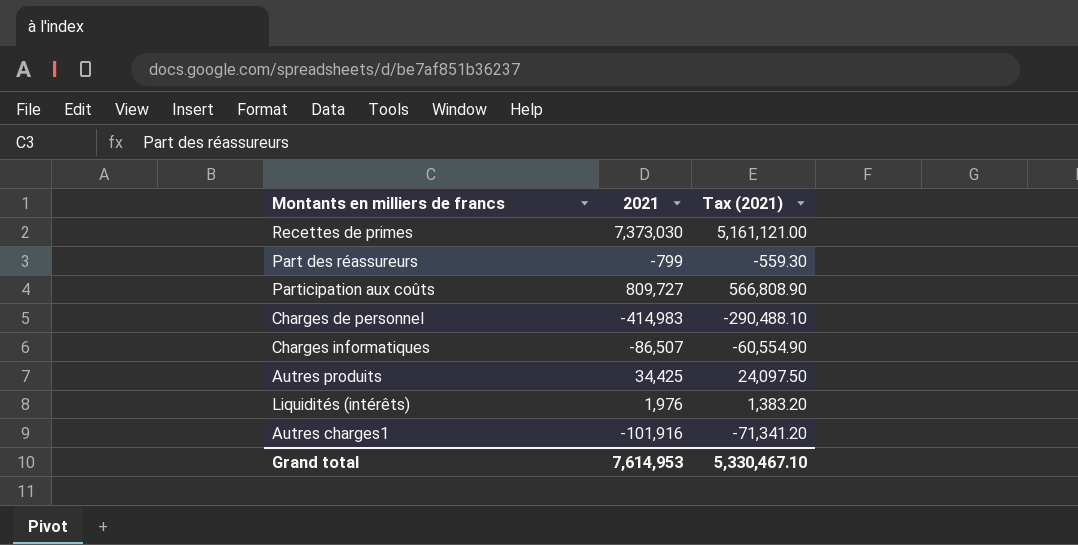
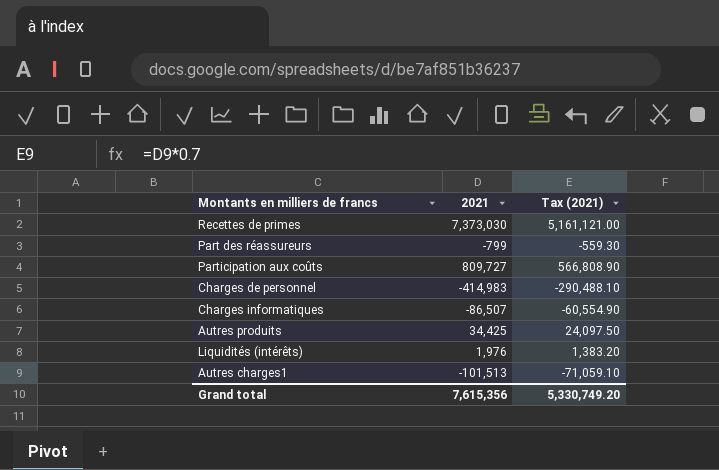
Autres charges1 | 2021: -101,916 -> -101,513
Autres charges1 | Tax (2021): -71,341.20 -> -71,059.10
Grand total | 2021: 7,614,953 -> 7,615,356
Grand total | Tax (2021): 5,330,467.10 -> 5,330,749.20

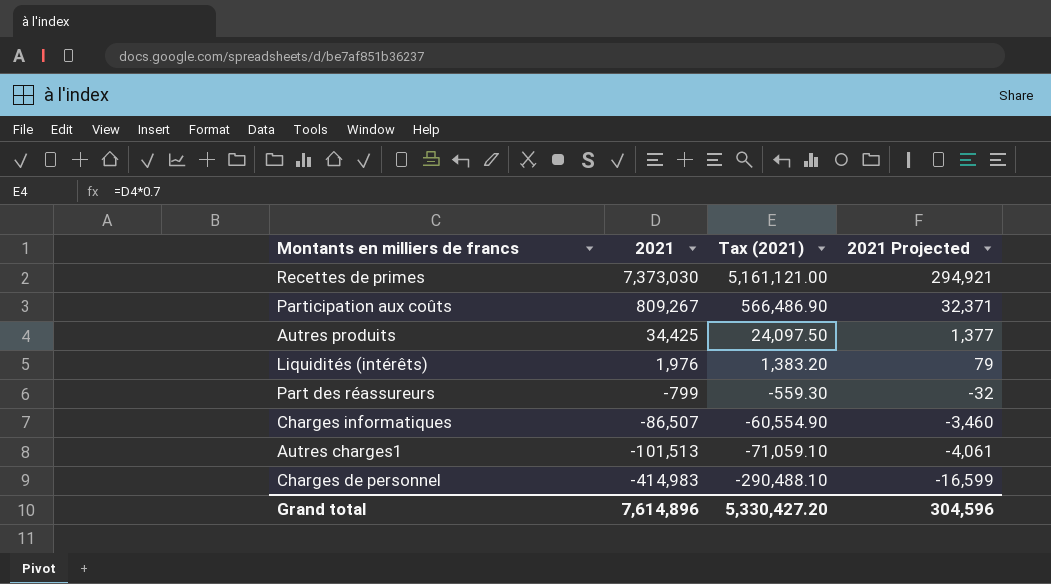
row order: none -> 2021 descending
column 2021 Projected | formula: none -> [2021] * 0.04
Participation aux coûts | 2021: 809,727 -> 809,267
Participation aux coûts | Tax (2021): 566,808.90 -> 566,486.90
Grand total | 2021: 7,615,356 -> 7,614,896
Grand total | Tax (2021): 5,330,749.20 -> 5,330,427.20

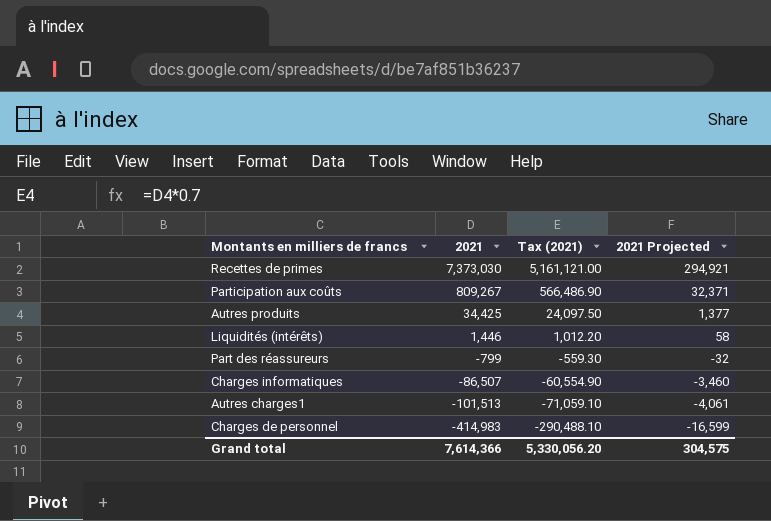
Liquidités (intérêts) | 2021: 1,976 -> 1,446
Liquidités (intérêts) | Tax (2021): 1,383.20 -> 1,012.20
Liquidités (intérêts) | 2021 Projected: 79 -> 58
Grand total | 2021: 7,614,896 -> 7,614,366
Grand total | Tax (2021): 5,330,427.20 -> 5,330,056.20
Grand total | 2021 Projected: 304,596 -> 304,575

